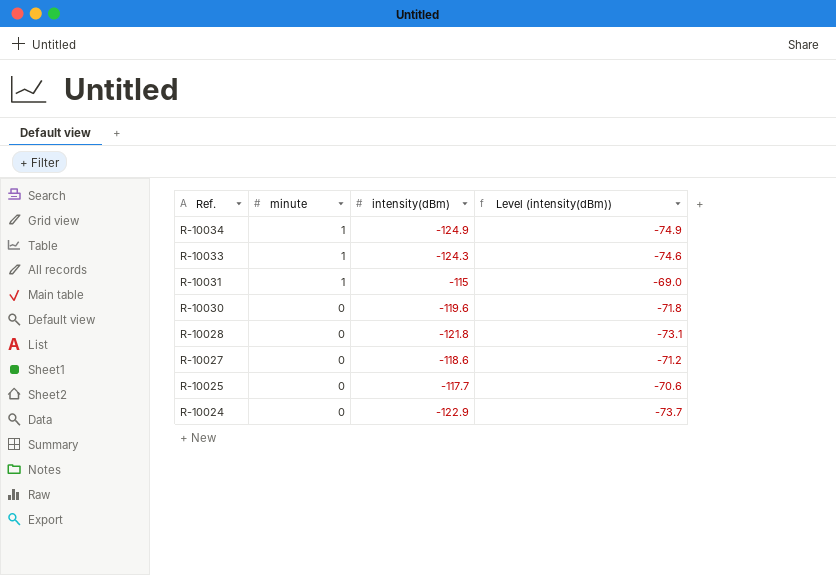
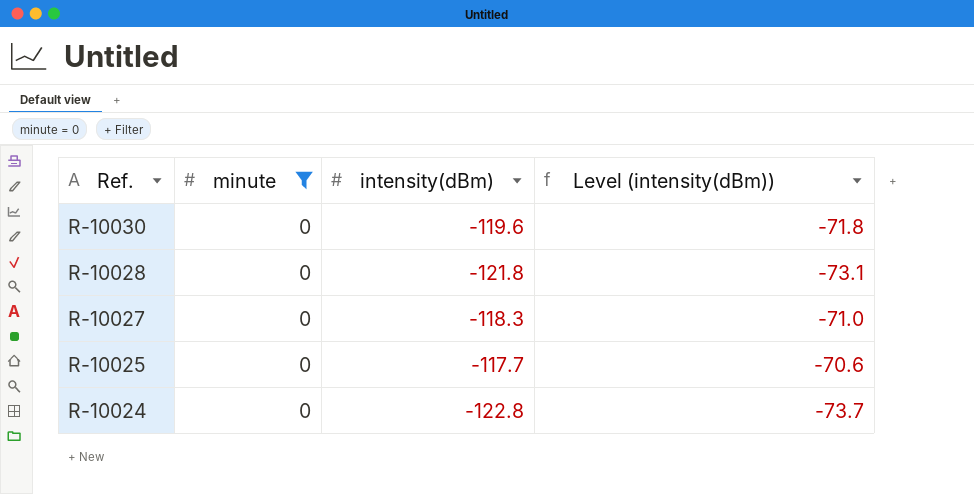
filter: none -> minute = 0
R-10027 | intensity(dBm): -118.6 -> -118.3
R-10027 | Level (intensity(dBm)): -71.2 -> -71.0
R-10024 | intensity(dBm): -122.9 -> -122.8

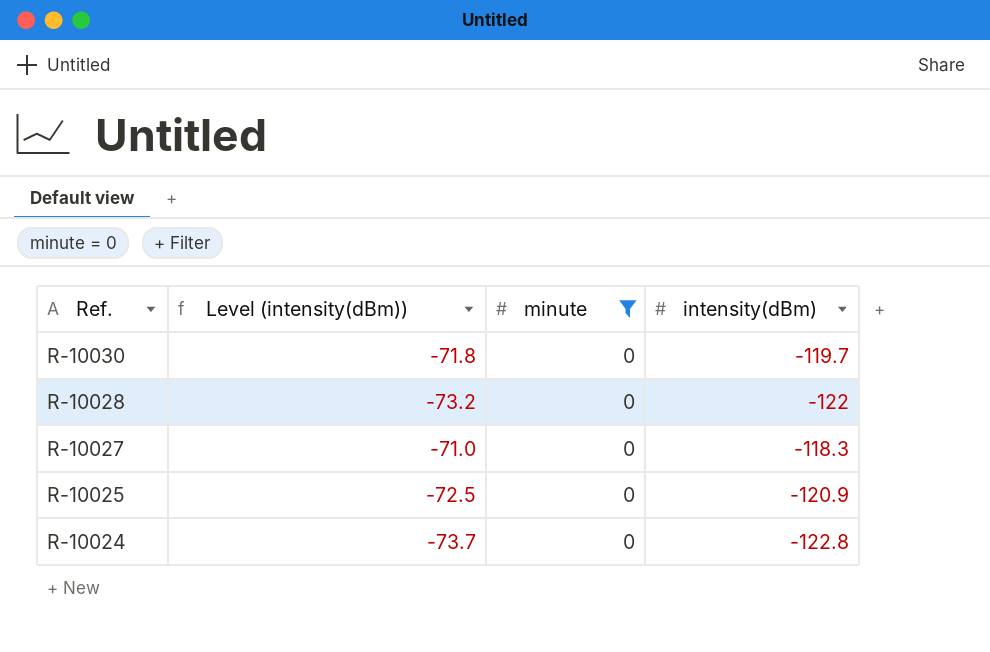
column Level (intensity(dBm)) | position: 4 -> 2
R-10030 | intensity(dBm): -119.6 -> -119.7
R-10028 | Level (intensity(dBm)): -73.1 -> -73.2
R-10028 | intensity(dBm): -121.8 -> -122
R-10025 | Level (intensity(dBm)): -70.6 -> -72.5
R-10025 | intensity(dBm): -117.7 -> -120.9

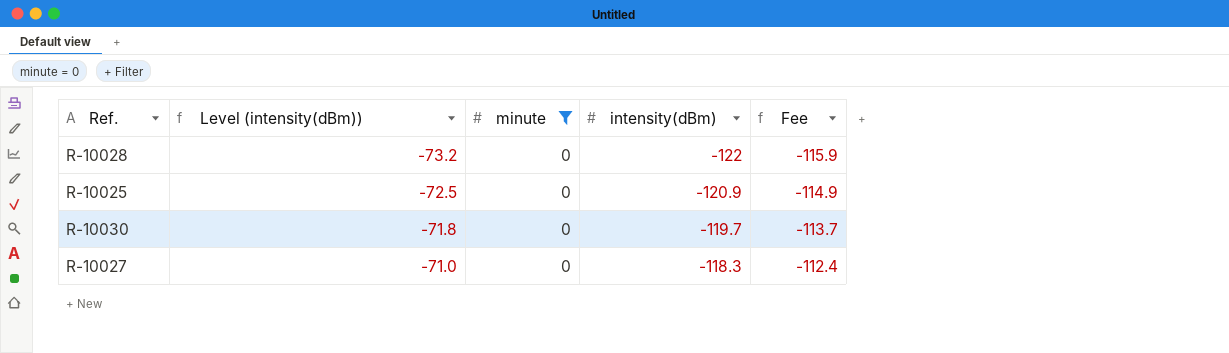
row order: Ref. descending -> Level (intensity(dBm)) ascending
column Fee | formula: none -> [intensity(dBm)] * 0.95
row R-10024: -73.7 | 0 | -122.8 -> none

